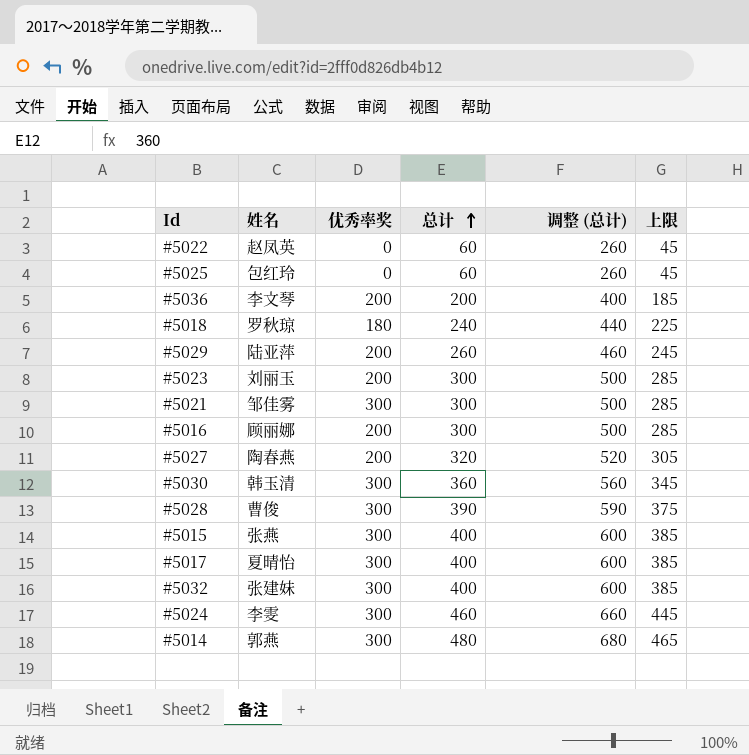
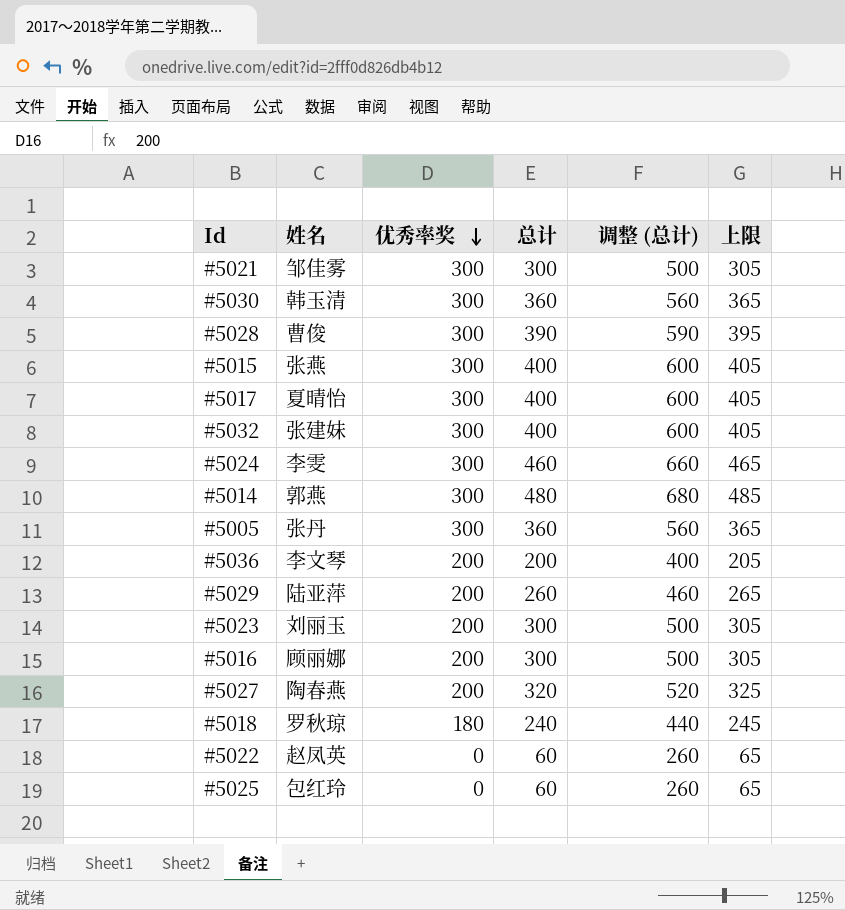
row order: 总计 ascending -> 优秀率奖 descending
column 上限 | formula: [总计] - 15 -> [总计] + 5
row #5005: none -> 张丹 | 300 | 360 | 560 | 365

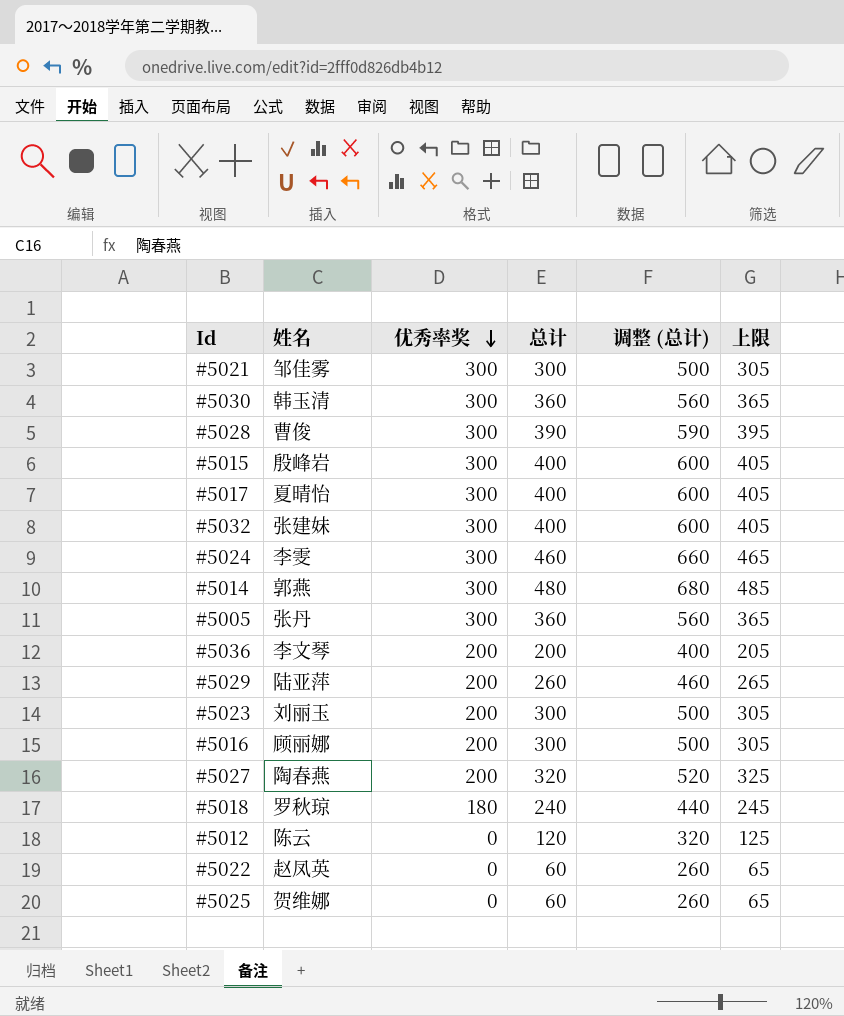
#5015 | 姓名: 张燕 -> 殷峰岩
row #5012: none -> 陈云 | 0 | 120 | 320 | 125
#5025 | 姓名: 包红玲 -> 贺维娜

